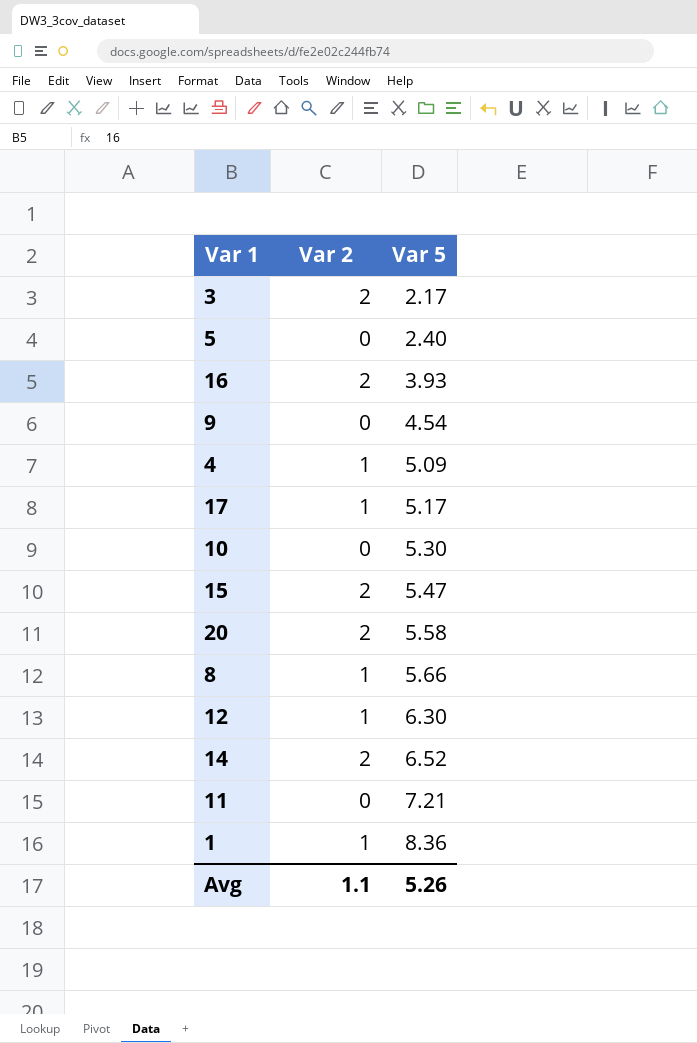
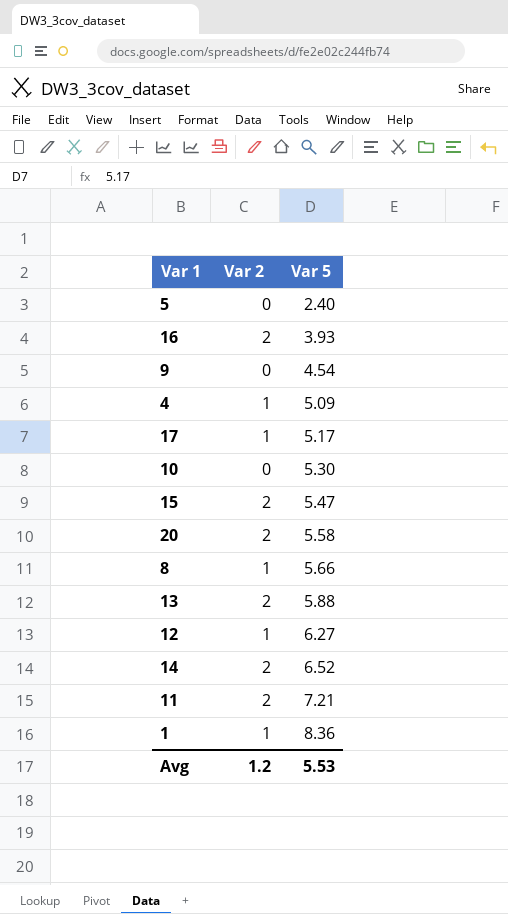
row 3: 2 | 2.17 -> none
row 13: none -> 2 | 5.88
12 | Var 5: 6.30 -> 6.27
11 | Var 2: 0 -> 2
Avg | Var 2: 1.1 -> 1.2
Avg | Var 5: 5.26 -> 5.53

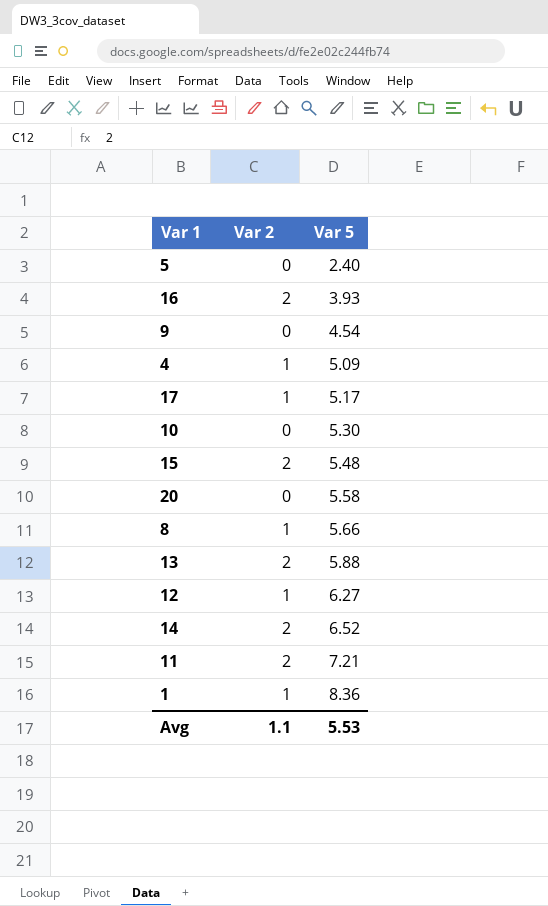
15 | Var 5: 5.47 -> 5.48
20 | Var 2: 2 -> 0
Avg | Var 2: 1.2 -> 1.1

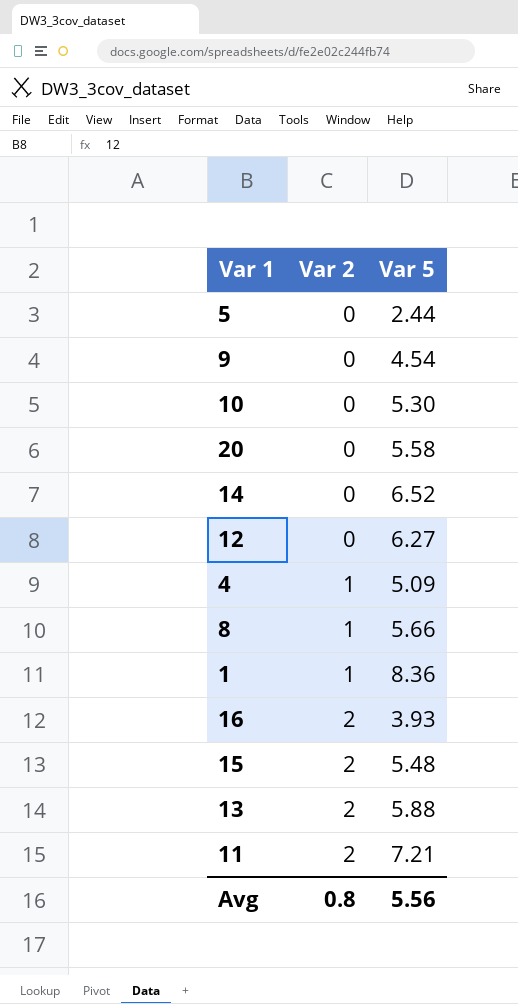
row order: Var 5 ascending -> Var 2 ascending
row 17: 1 | 5.17 -> none
5 | Var 5: 2.40 -> 2.44
14 | Var 2: 2 -> 0
12 | Var 2: 1 -> 0
Avg | Var 2: 1.1 -> 0.8
Avg | Var 5: 5.53 -> 5.56

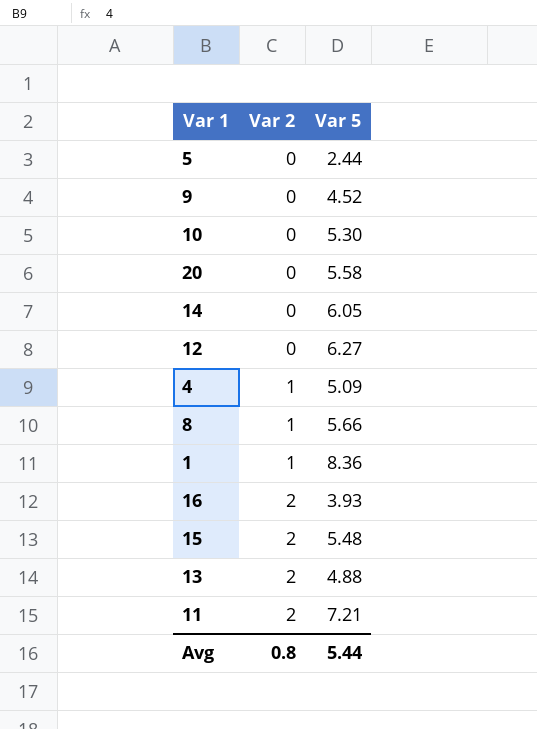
9 | Var 5: 4.54 -> 4.52
14 | Var 5: 6.52 -> 6.05
13 | Var 5: 5.88 -> 4.88
Avg | Var 5: 5.56 -> 5.44

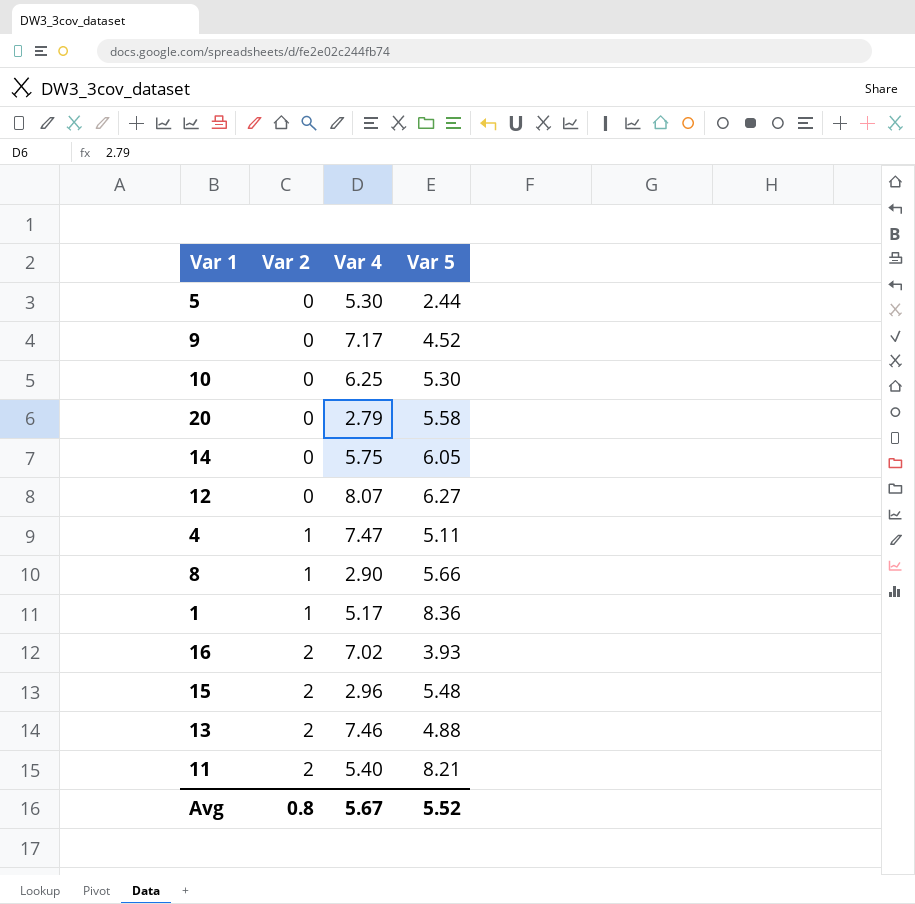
column Var 4 | position: none -> 3
4 | Var 5: 5.09 -> 5.11
11 | Var 5: 7.21 -> 8.21
Avg | Var 5: 5.44 -> 5.52

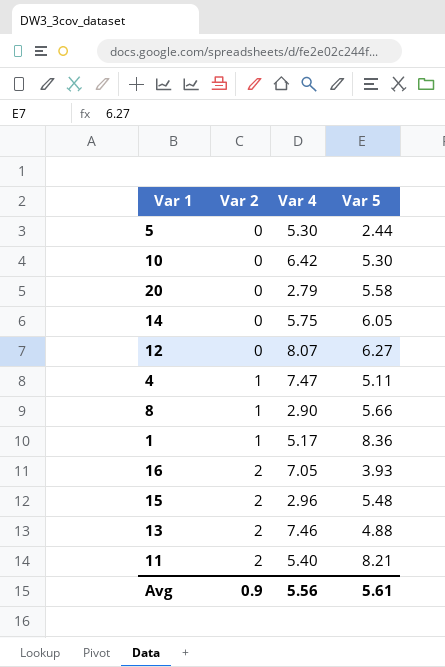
row 9: 0 | 7.17 | 4.52 -> none
10 | Var 4: 6.25 -> 6.42
16 | Var 4: 7.02 -> 7.05
Avg | Var 2: 0.8 -> 0.9
Avg | Var 4: 5.67 -> 5.56
Avg | Var 5: 5.52 -> 5.61

